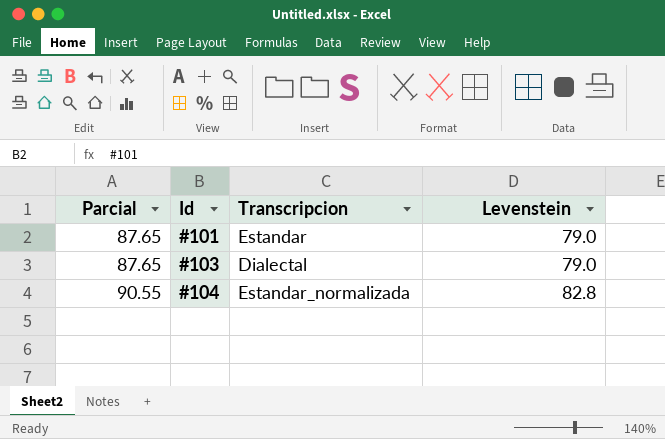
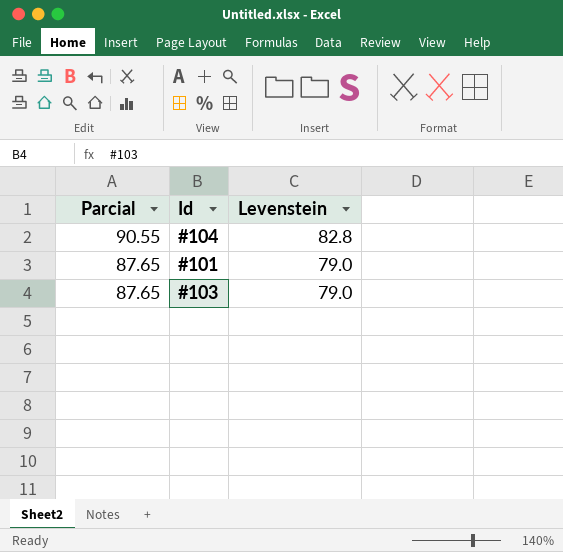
row order: Parcial ascending -> Parcial descending
column Transcripcion | position: 3 -> none

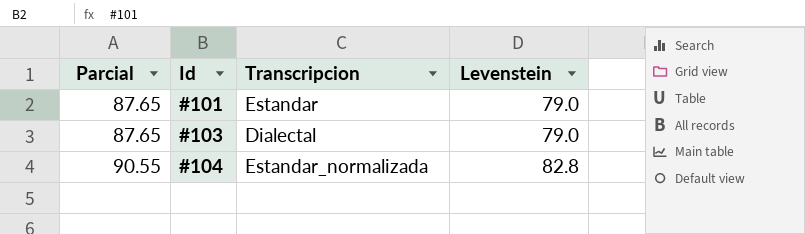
row order: Parcial descending -> Parcial ascending
column Transcripcion | position: none -> 3

